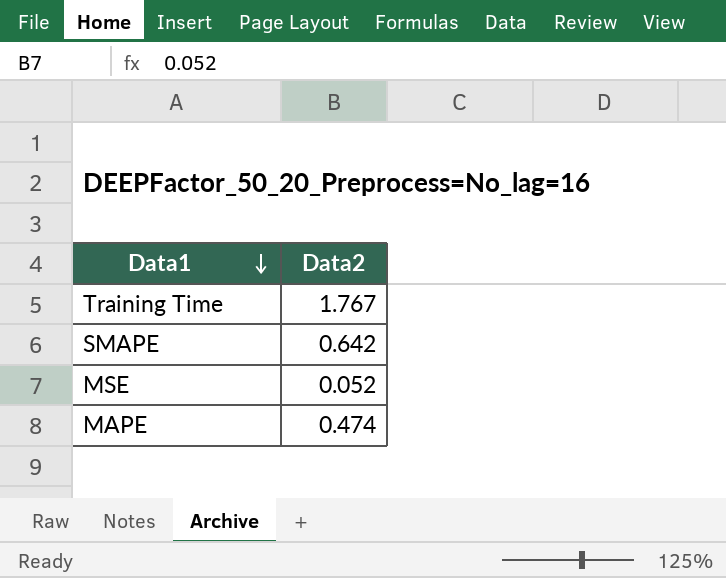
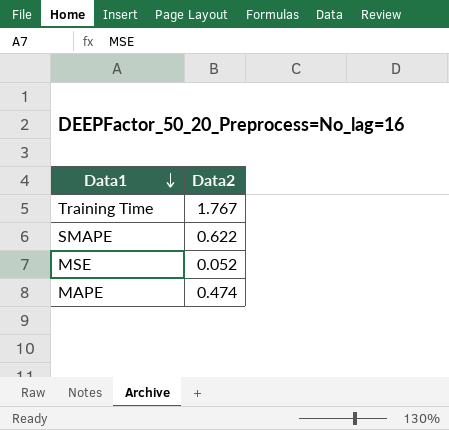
SMAPE | Data2: 0.642 -> 0.622

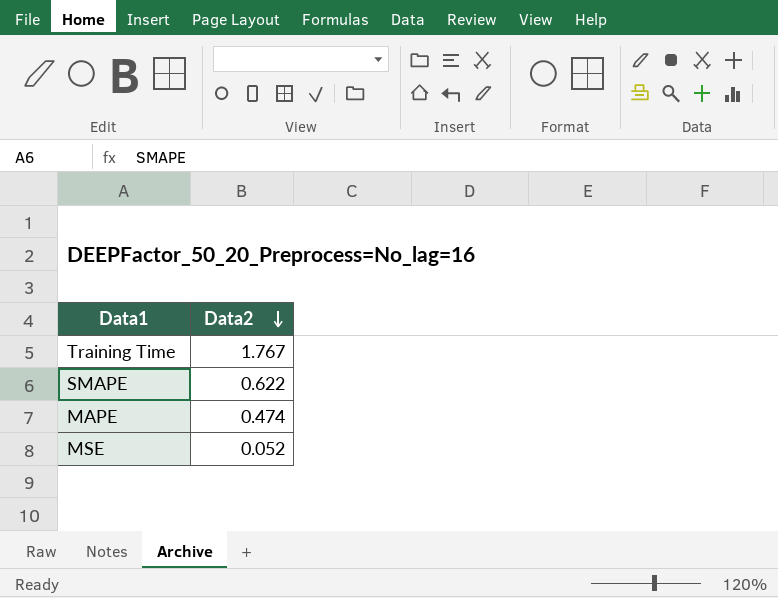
row order: Data1 descending -> Data2 descending

